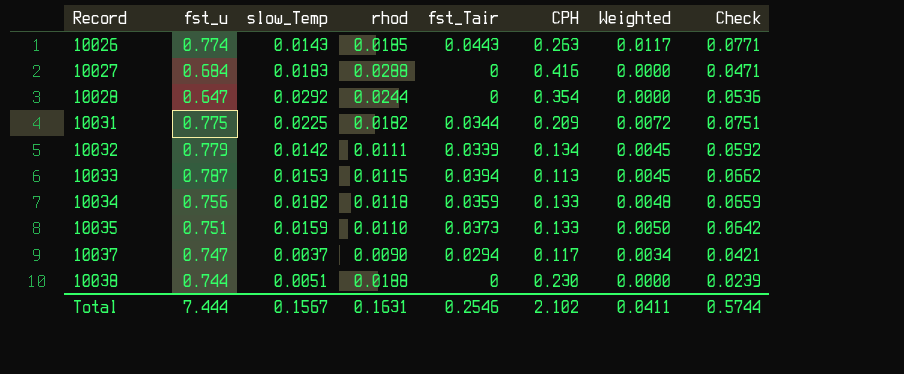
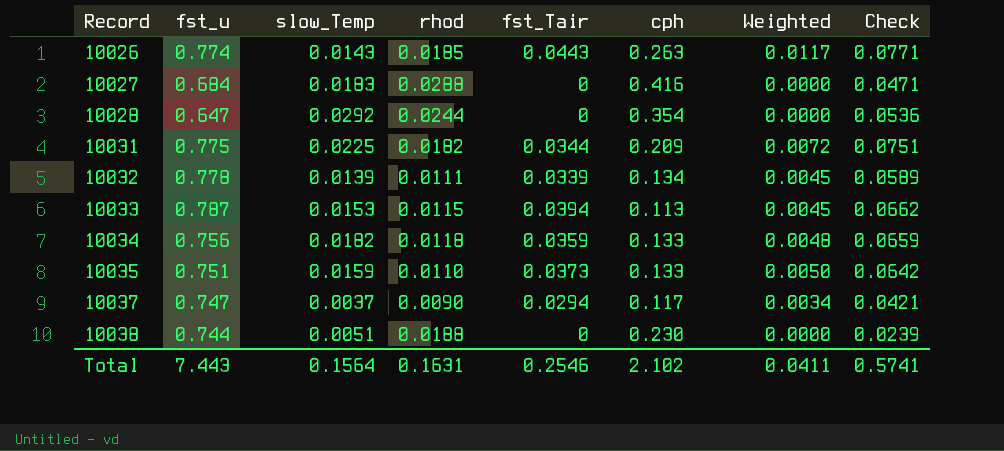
column name: CPH -> cph
10032 | fst_u: 0.779 -> 0.778
10032 | slow_Temp: 0.0142 -> 0.0139
10032 | Check: 0.0592 -> 0.0589
Total | fst_u: 7.444 -> 7.443
Total | slow_Temp: 0.1567 -> 0.1564
Total | Check: 0.5744 -> 0.5741

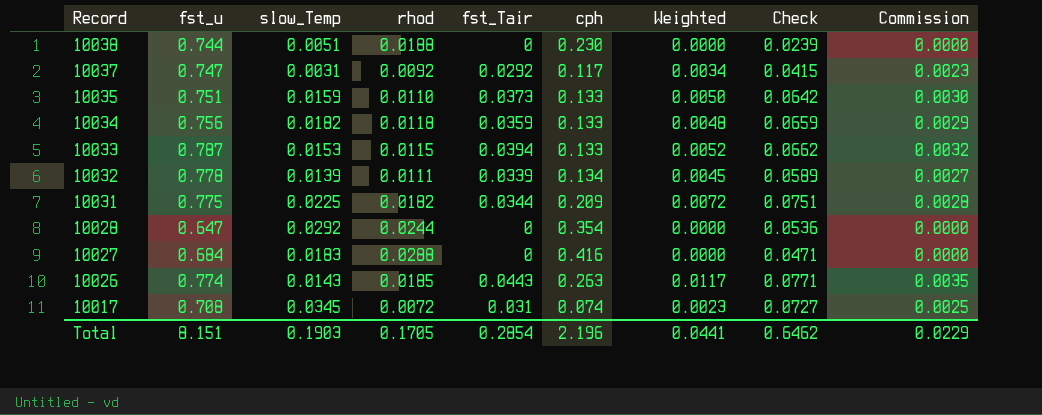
row order: Record ascending -> Record descending
column Commission | formula: none -> [fst_Tair] * 0.08
10037 | slow_Temp: 0.0037 -> 0.0031
10037 | rhod: 0.0090 -> 0.0092
10037 | fst_Tair: 0.0294 -> 0.0292
10037 | Check: 0.0421 -> 0.0415
10033 | cph: 0.113 -> 0.133
10033 | Weighted: 0.0045 -> 0.0052
row 10017: none -> 0.708 | 0.0345 | 0.0072 | 0.031 | 0.074 | 0.0023 | 0.0727 | 0.0025
Total | fst_u: 7.443 -> 8.151
Total | slow_Temp: 0.1564 -> 0.1903
Total | rhod: 0.1631 -> 0.1705
Total | fst_Tair: 0.2546 -> 0.2854
Total | cph: 2.102 -> 2.196
Total | Weighted: 0.0411 -> 0.0441
Total | Check: 0.5741 -> 0.6462

